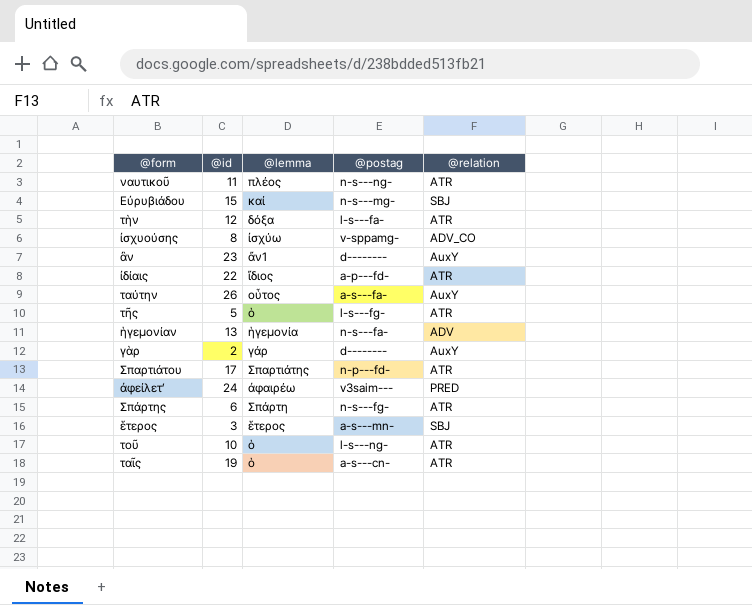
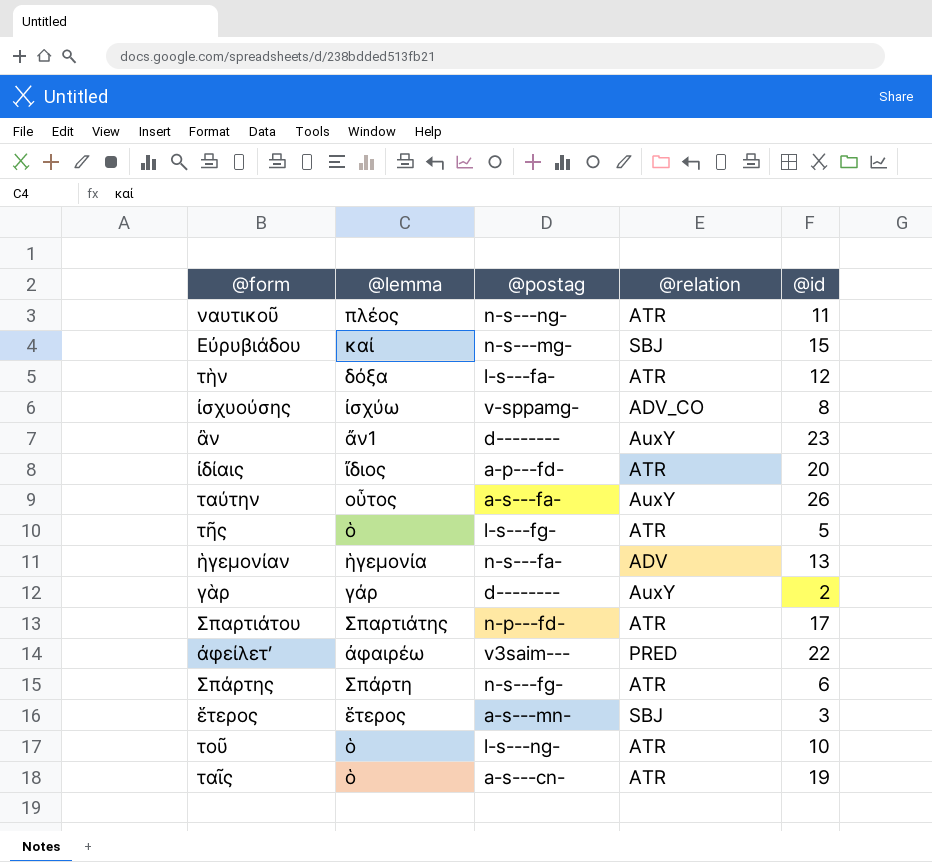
column @id | position: 2 -> 5
ἰδίαις | @id: 22 -> 20
ἀφείλετʼ | @id: 24 -> 22

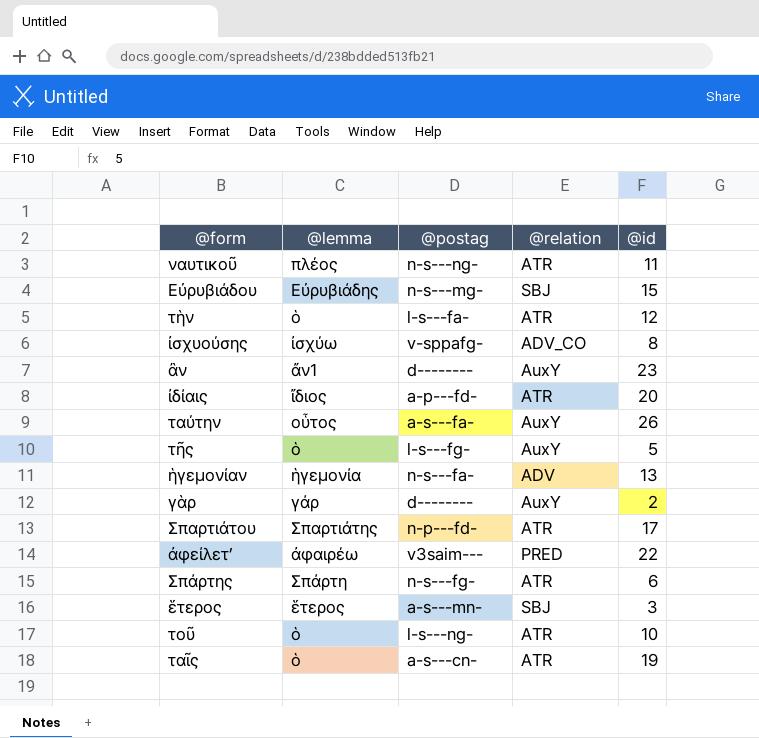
Εὐρυβιάδου | @lemma: καί -> Εὐρυβιάδης
τὴν | @lemma: δόξα -> ὁ
ἰσχυούσης | @postag: v-sppamg- -> v-sppafg-
τῆς | @relation: ATR -> AuxY

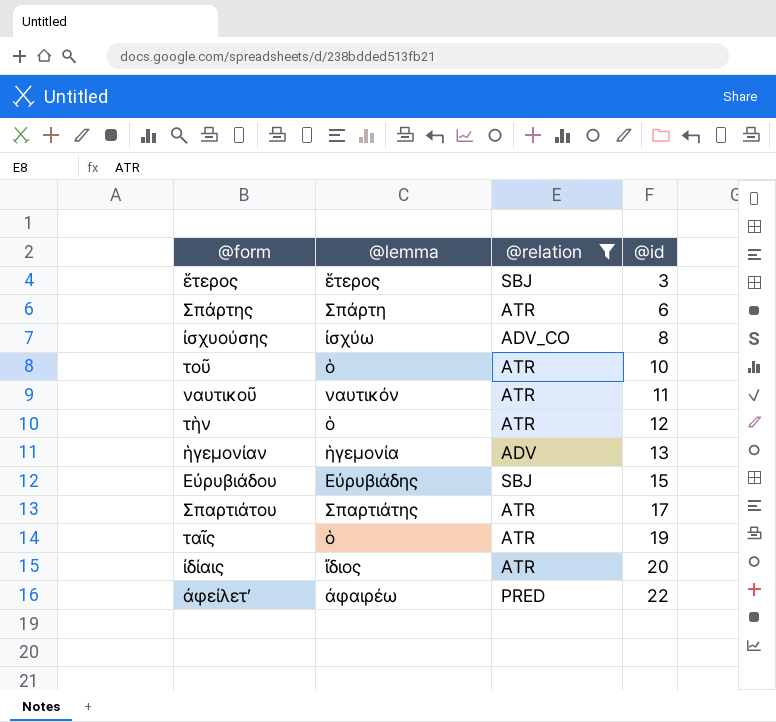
filter: none -> @relation != AuxY
row order: none -> @id ascending
column @postag | position: 3 -> none
ναυτικοῦ | @lemma: πλέος -> ναυτικόν

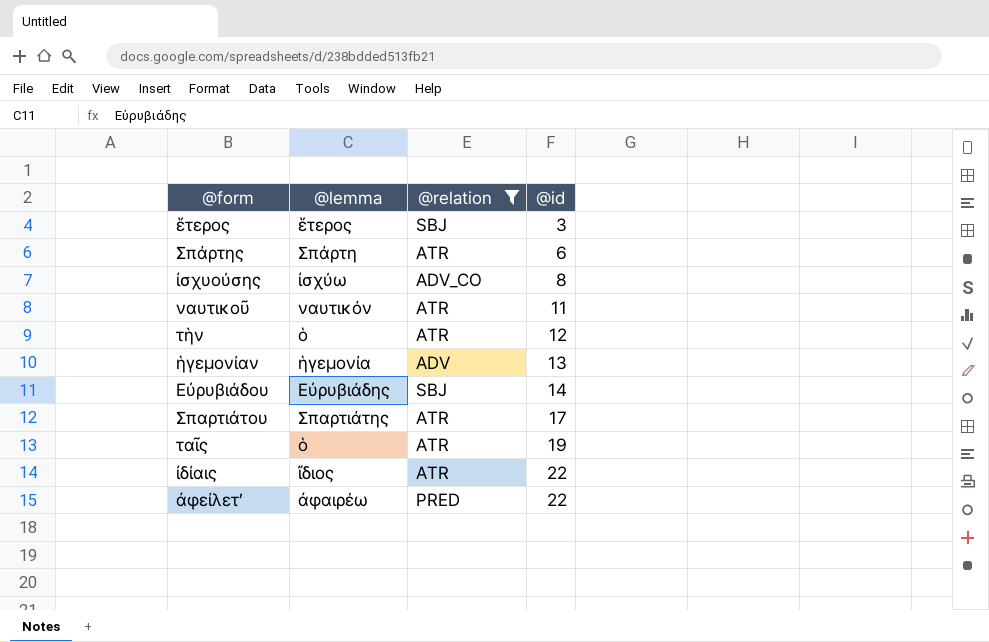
row τοῦ: ὁ | ATR | 10 -> none
Εὐρυβιάδου | @id: 15 -> 14
ἰδίαις | @id: 20 -> 22

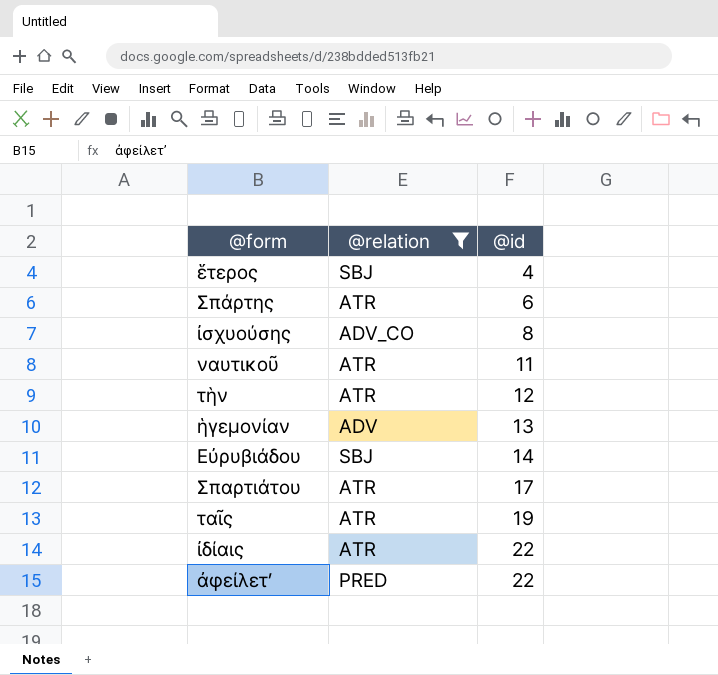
column @lemma | position: 2 -> none
ἕτερος | @id: 3 -> 4

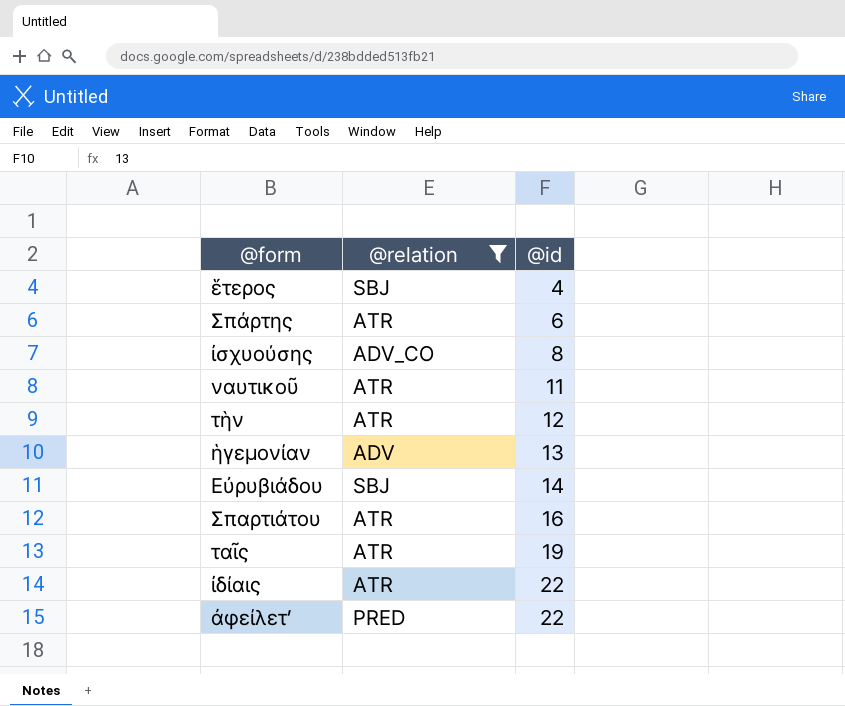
Σπαρτιάτου | @id: 17 -> 16

